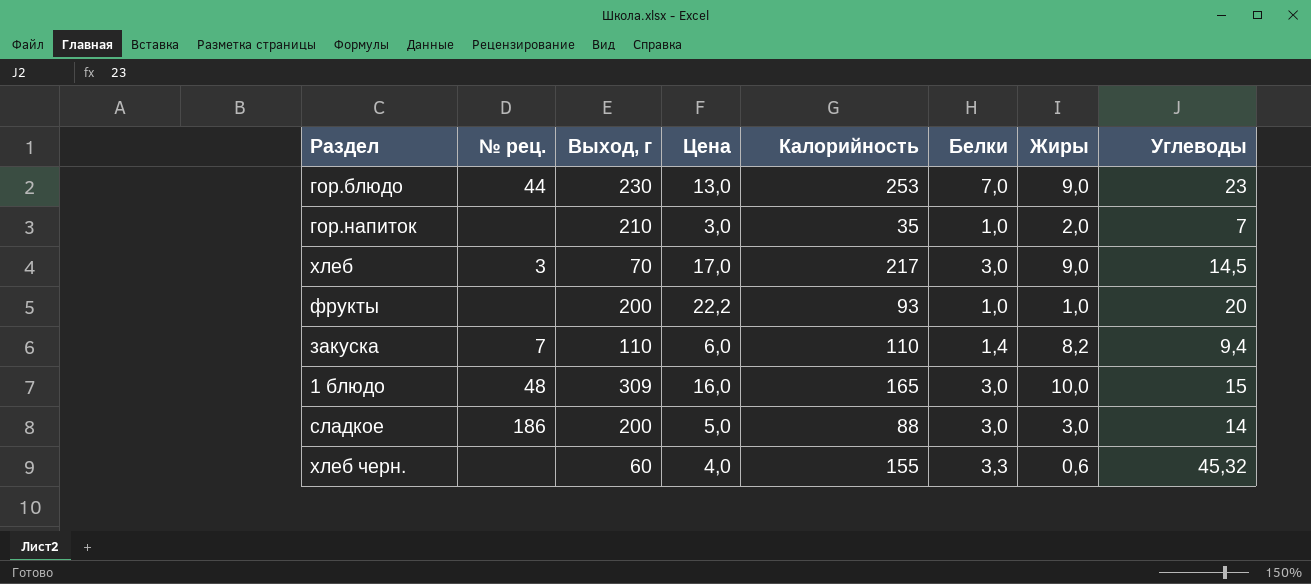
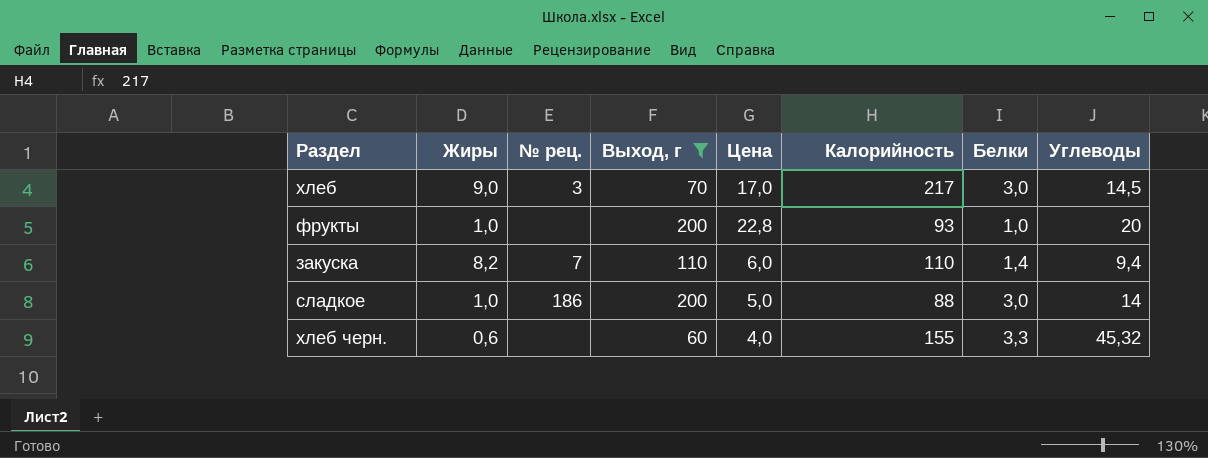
filter: none -> Выход, г <= 200
column Жиры | position: 7 -> 2
фрукты | Цена: 22,2 -> 22,8
сладкое | Жиры: 3,0 -> 1,0

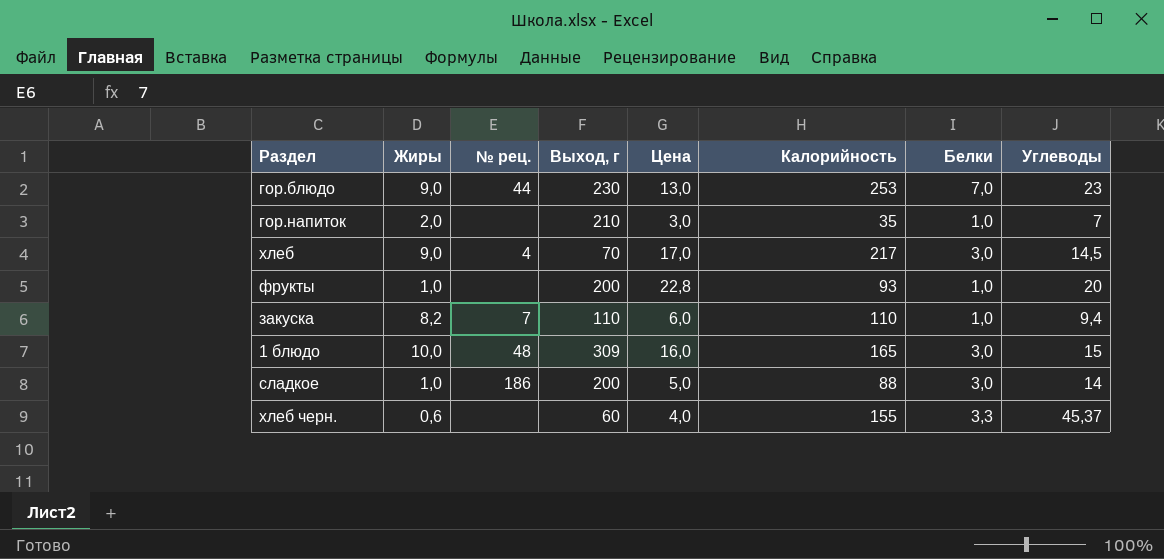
filter: Выход, г <= 200 -> none
хлеб | № рец.: 3 -> 4
закуска | Белки: 1,4 -> 1,0
хлеб черн. | Углеводы: 45,32 -> 45,37

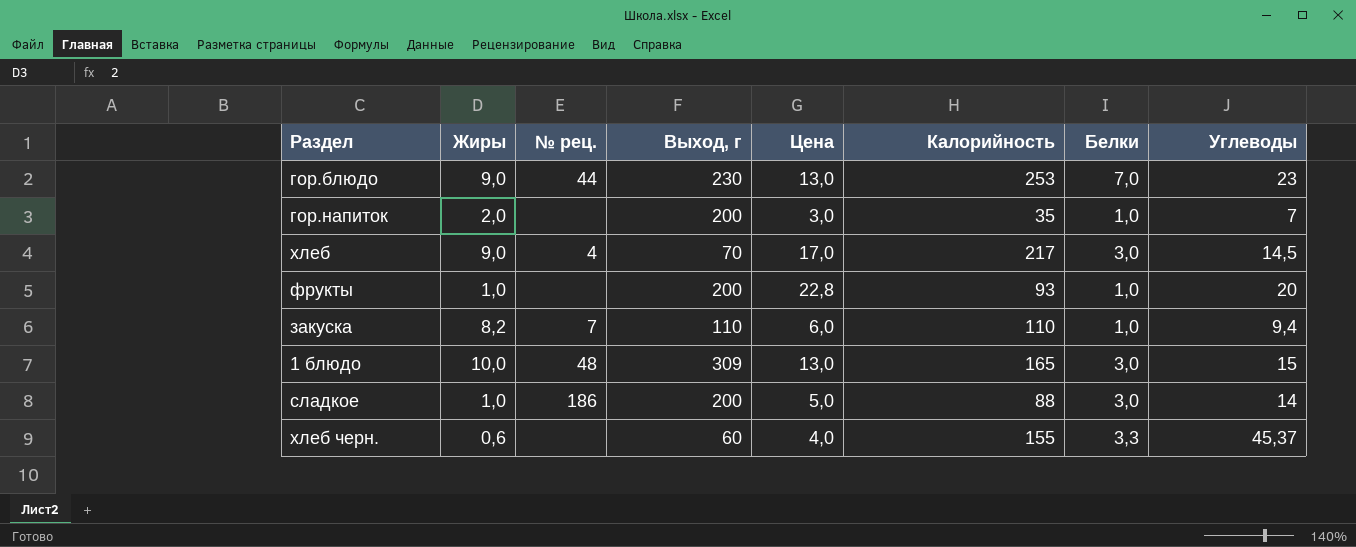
гор.напиток | Выход, г: 210 -> 200
1 блюдо | Цена: 16,0 -> 13,0

